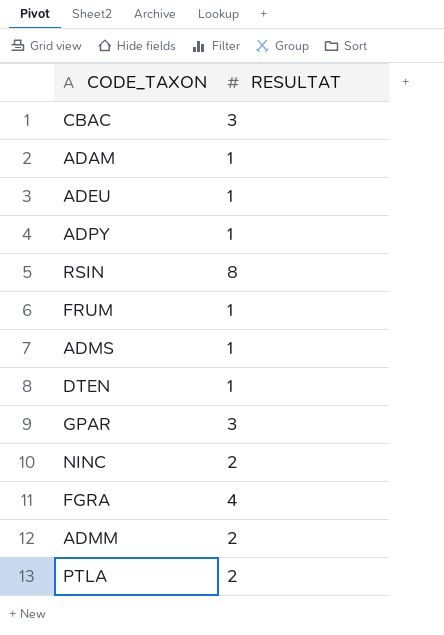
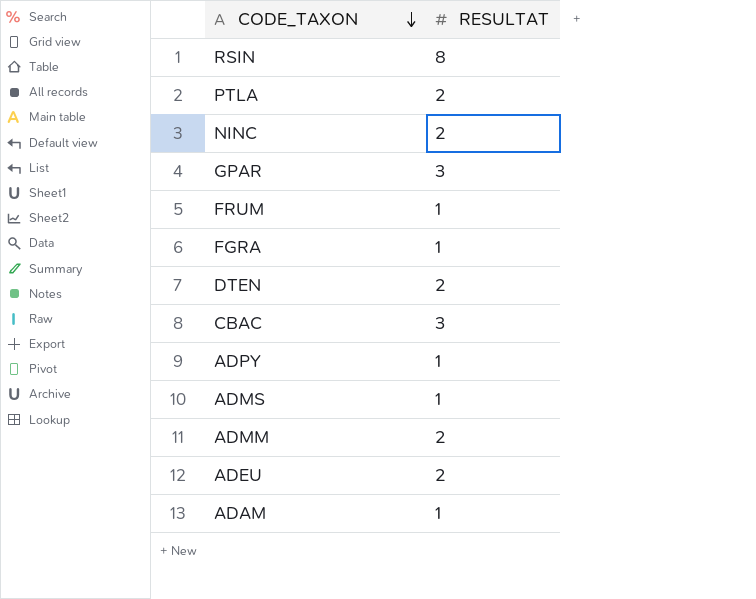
row order: none -> CODE_TAXON descending
FGRA | RESULTAT: 4 -> 1
DTEN | RESULTAT: 1 -> 2
ADEU | RESULTAT: 1 -> 2

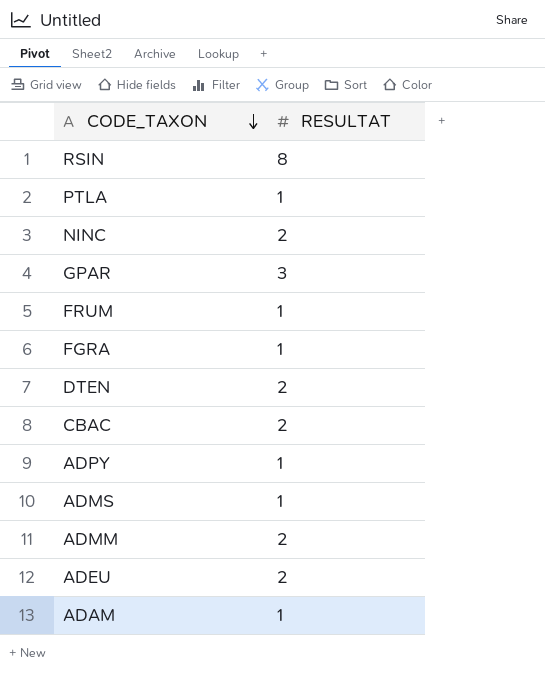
PTLA | RESULTAT: 2 -> 1
CBAC | RESULTAT: 3 -> 2

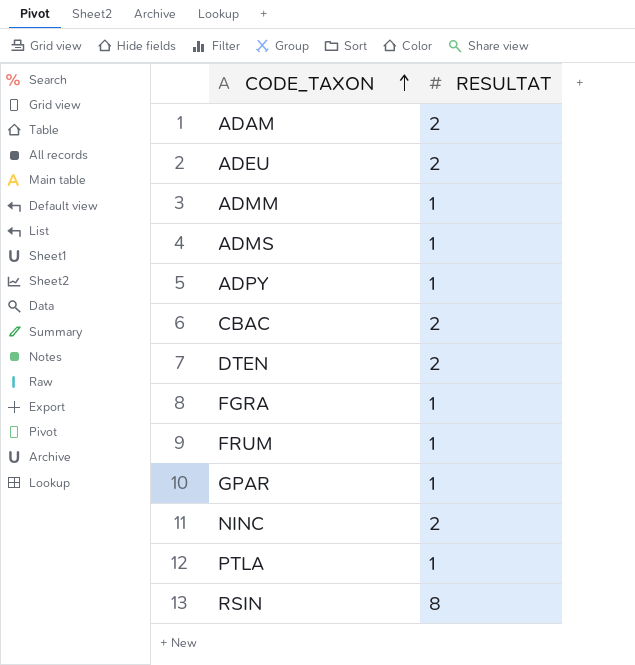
row order: CODE_TAXON descending -> CODE_TAXON ascending
ADAM | RESULTAT: 1 -> 2
ADMM | RESULTAT: 2 -> 1
GPAR | RESULTAT: 3 -> 1

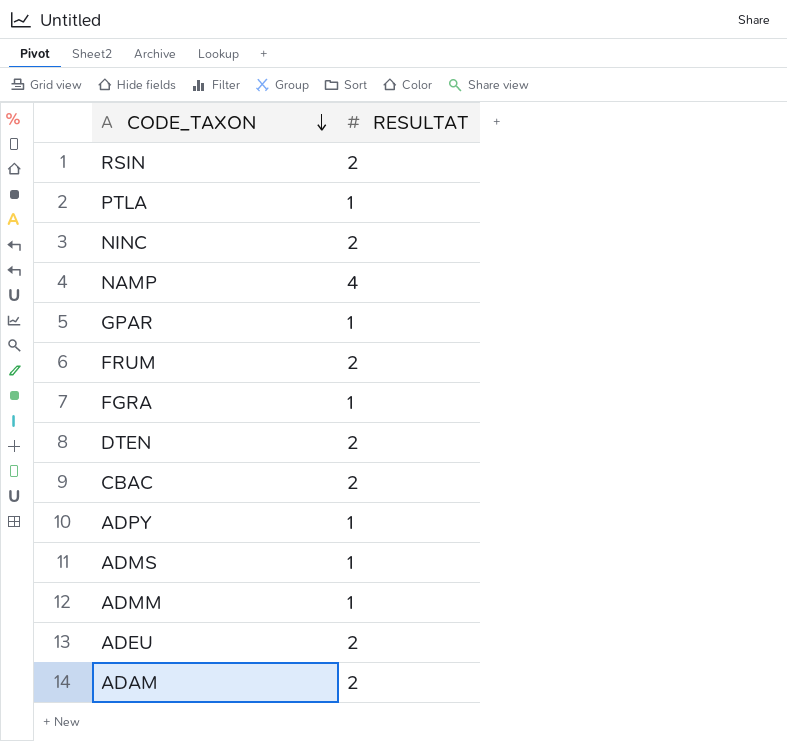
row order: CODE_TAXON ascending -> CODE_TAXON descending
RSIN | RESULTAT: 8 -> 2
row NAMP: none -> 4
FRUM | RESULTAT: 1 -> 2

